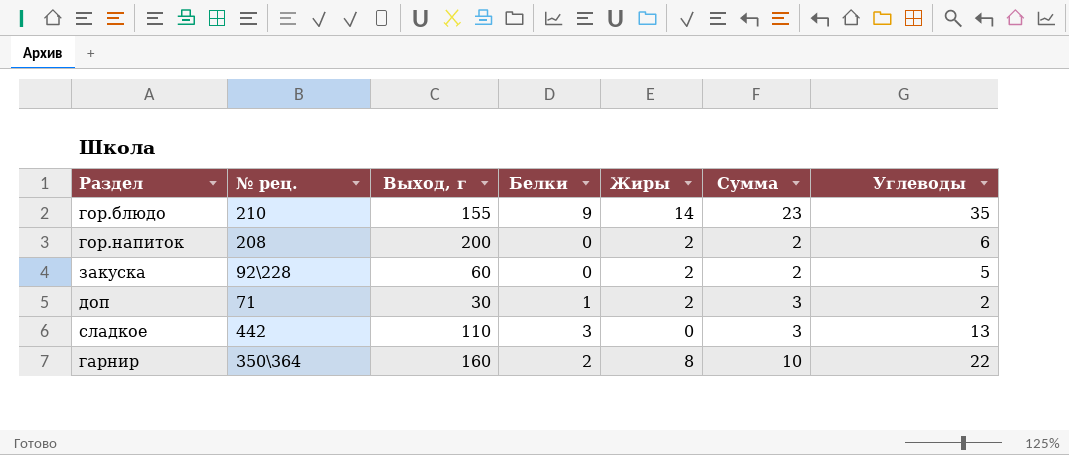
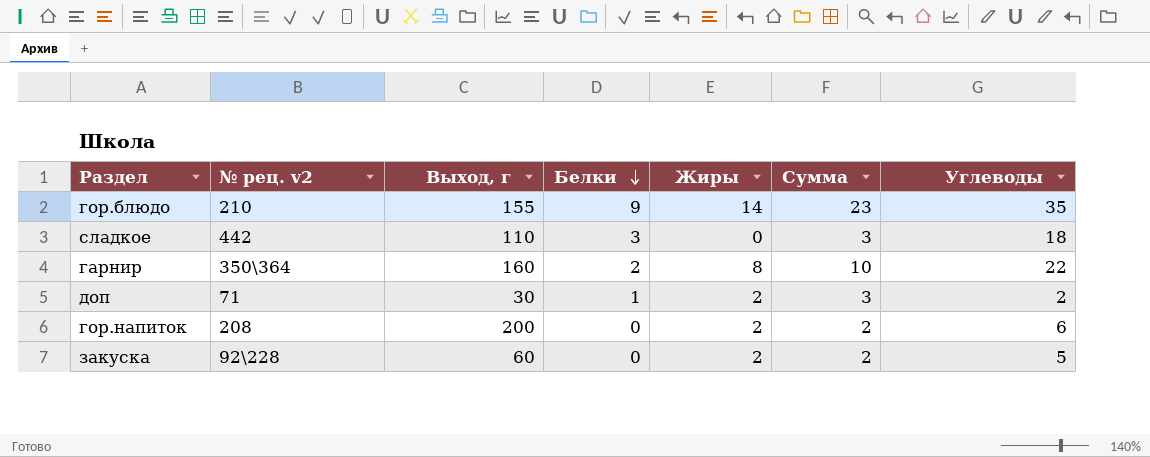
row order: none -> Белки descending
column name: № рец. -> № рец. v2
сладкое | Углеводы: 13 -> 18

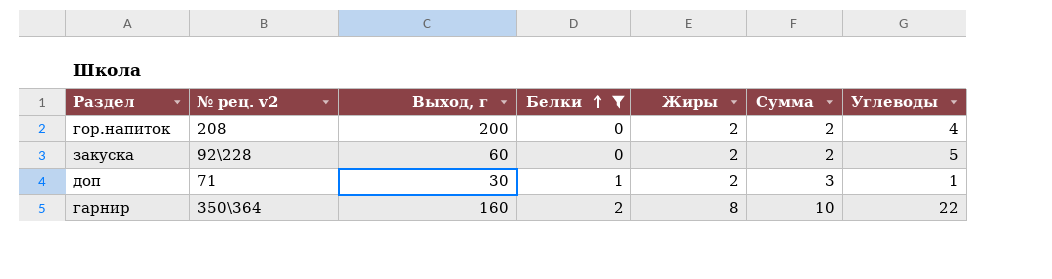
filter: none -> Белки <= 2
row order: Белки descending -> Белки ascending
гор.напиток | Углеводы: 6 -> 4
доп | Углеводы: 2 -> 1

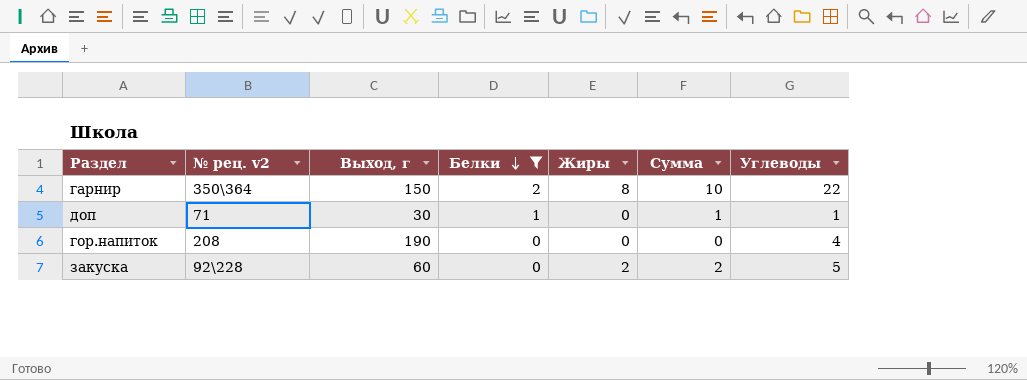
row order: Белки ascending -> Белки descending
гарнир | Выход, г: 160 -> 150
доп | Жиры: 2 -> 0
доп | Сумма: 3 -> 1
гор.напиток | Выход, г: 200 -> 190
гор.напиток | Жиры: 2 -> 0
гор.напиток | Сумма: 2 -> 0

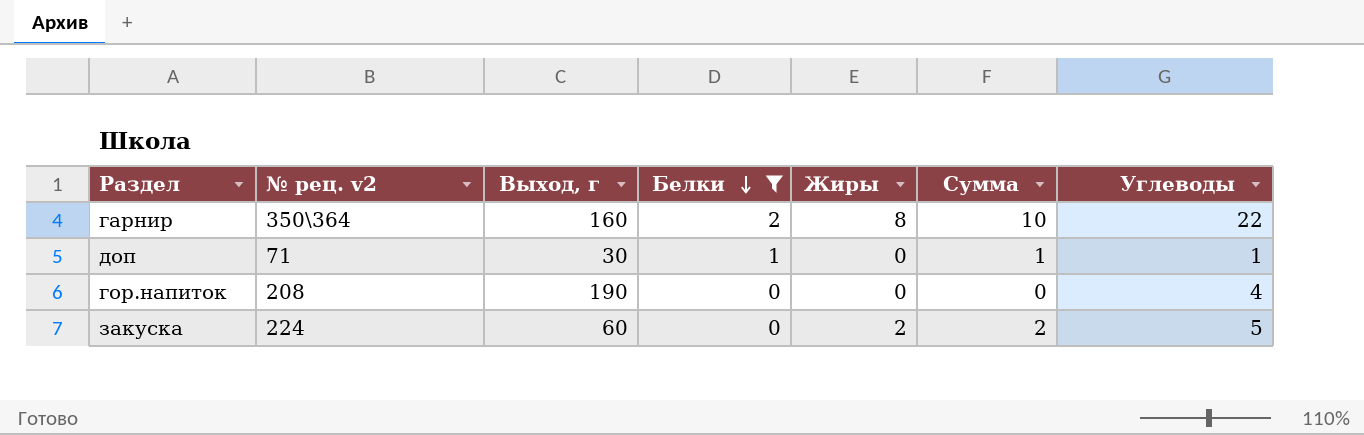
гарнир | Выход, г: 150 -> 160
закуска | № рец. v2: 92\228 -> 224

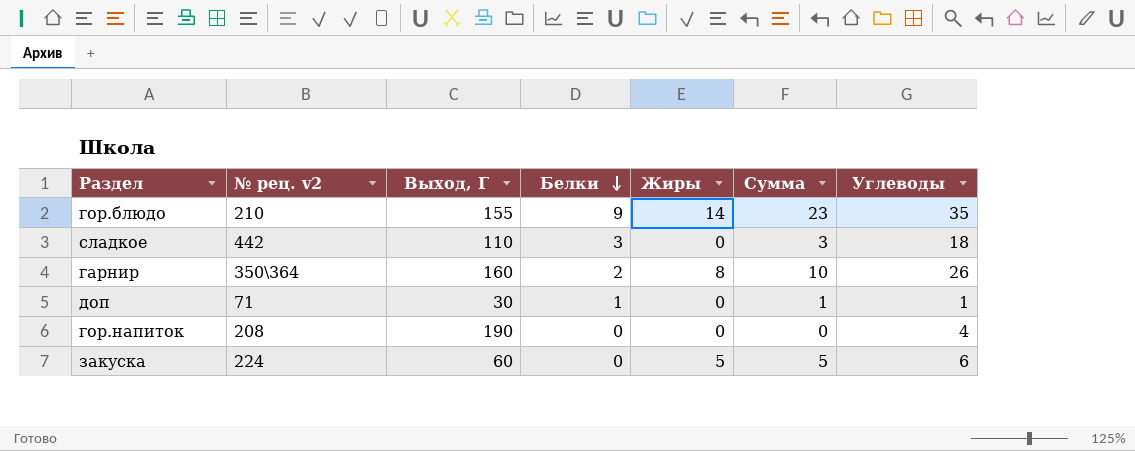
filter: Белки <= 2 -> none
column name: Выход, г -> Выход, Г
гарнир | Углеводы: 22 -> 26
закуска | Жиры: 2 -> 5
закуска | Сумма: 2 -> 5
закуска | Углеводы: 5 -> 6

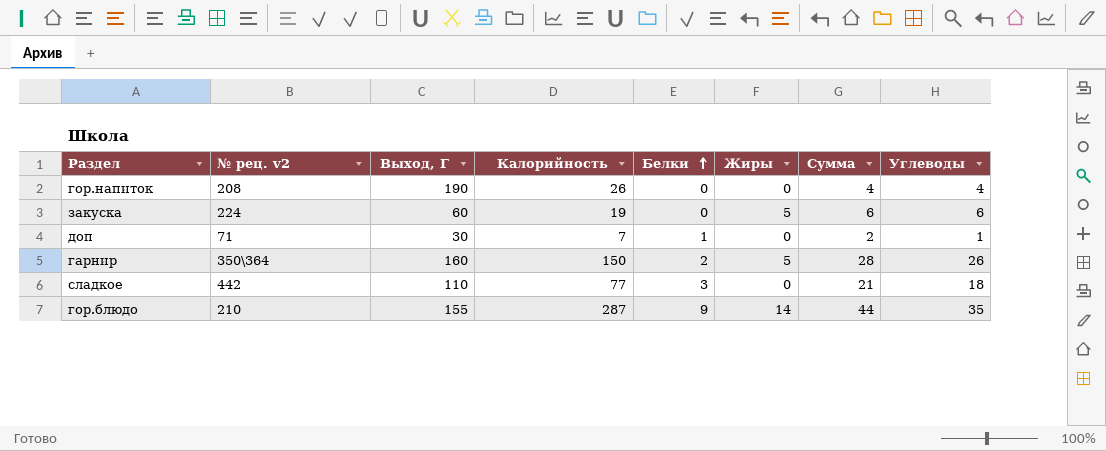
row order: Белки descending -> Белки ascending
column Калорийность | position: none -> 4
column Сумма | formula: [Белки] + [Жиры] -> [Белки] + [Углеводы]
гарнир | Жиры: 8 -> 5

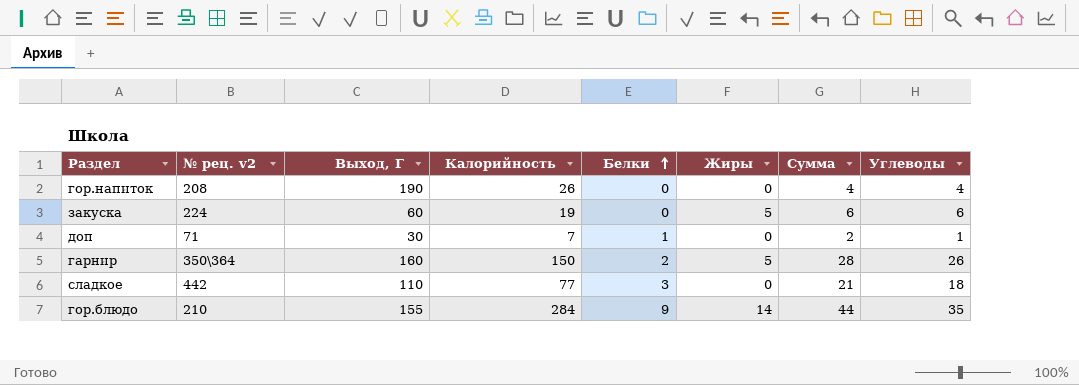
гор.блюдо | Калорийность: 287 -> 284

